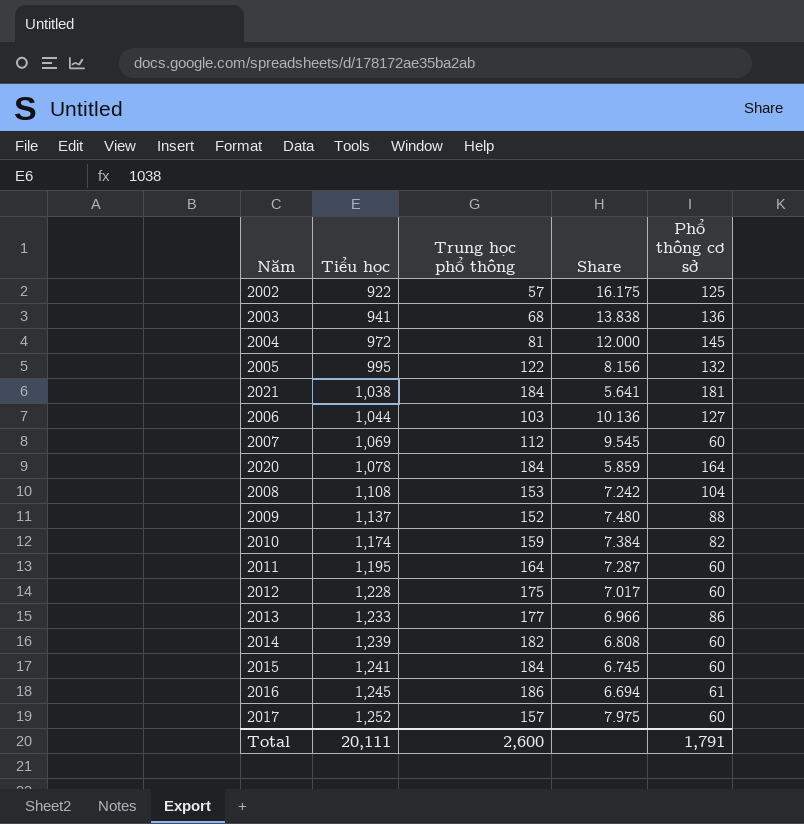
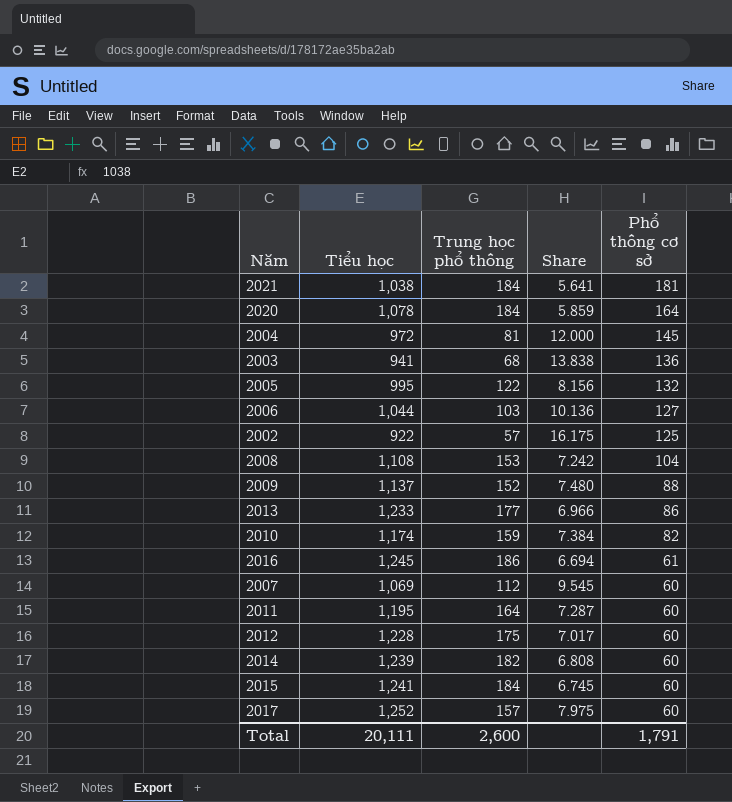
row order: Tiểu học ascending -> Phổ thông cơ sở descending

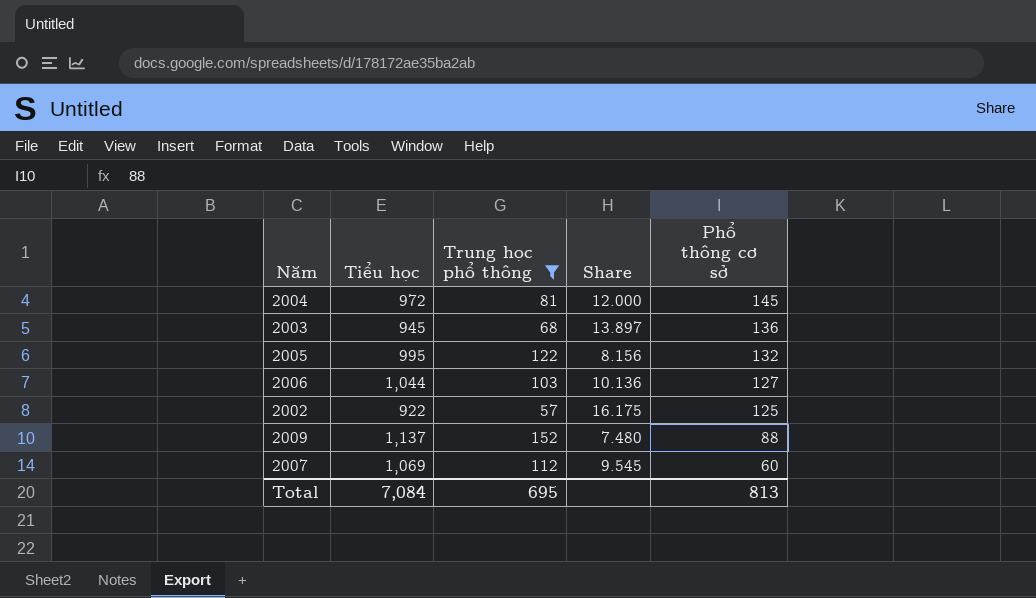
filter: none -> Trung học phổ thông <= 152
2003 | Tiểu học: 941 -> 945
2003 | Share: 13.838 -> 13.897
Total | Tiểu học: 20,111 -> 7,084
Total | Trung học phổ thông: 2,600 -> 695
Total | Phổ thông cơ sở: 1,791 -> 813

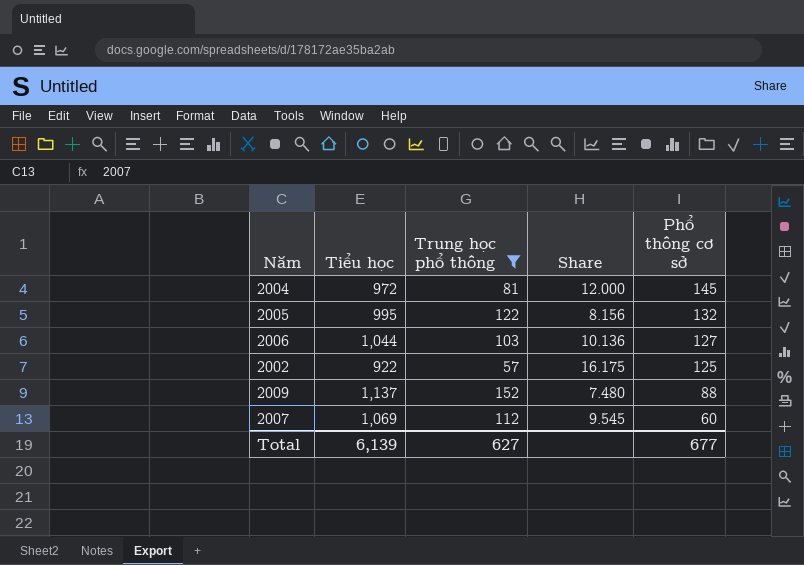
row 2003: 945 | 68 | 13.897 | 136 -> none
Total | Tiểu học: 7,084 -> 6,139
Total | Trung học phổ thông: 695 -> 627
Total | Phổ thông cơ sở: 813 -> 677

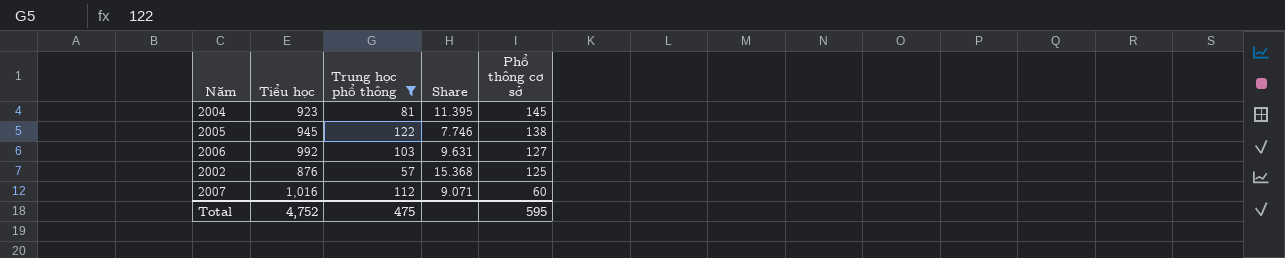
row 2009: 1,137 | 152 | 7.480 | 88 -> none
2004 | Tiểu học: 972 -> 923
2004 | Share: 12.000 -> 11.395
2005 | Tiểu học: 995 -> 945
2005 | Share: 8.156 -> 7.746
2005 | Phổ thông cơ sở: 132 -> 138
2006 | Tiểu học: 1,044 -> 992
2006 | Share: 10.136 -> 9.631
2002 | Tiểu học: 922 -> 876
2002 | Share: 16.175 -> 15.368
2007 | Tiểu học: 1,069 -> 1,016
2007 | Share: 9.545 -> 9.071
Total | Tiểu học: 6,139 -> 4,752
Total | Trung học phổ thông: 627 -> 475
Total | Phổ thông cơ sở: 677 -> 595

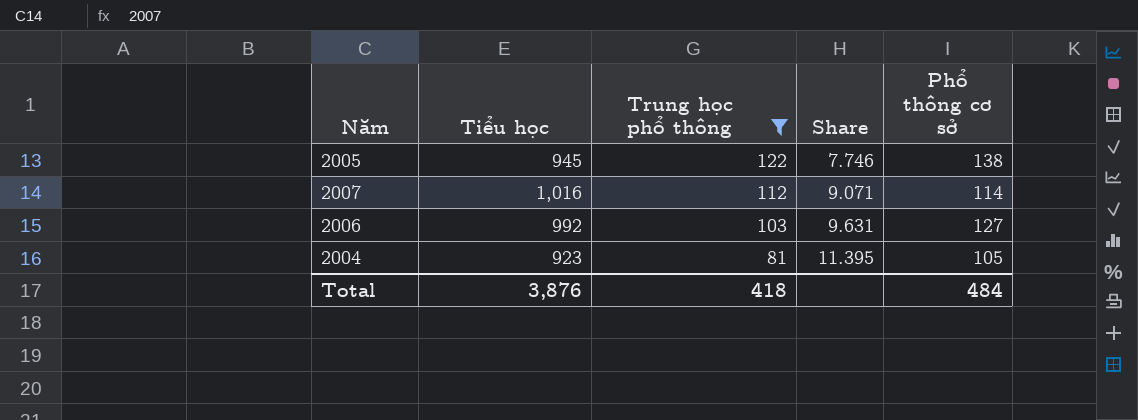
row order: Phổ thông cơ sở descending -> Trung học phổ thông descending
row 2002: 876 | 57 | 15.368 | 125 -> none
2007 | Phổ thông cơ sở: 60 -> 114
2004 | Phổ thông cơ sở: 145 -> 105
Total | Tiểu học: 4,752 -> 3,876
Total | Trung học phổ thông: 475 -> 418
Total | Phổ thông cơ sở: 595 -> 484

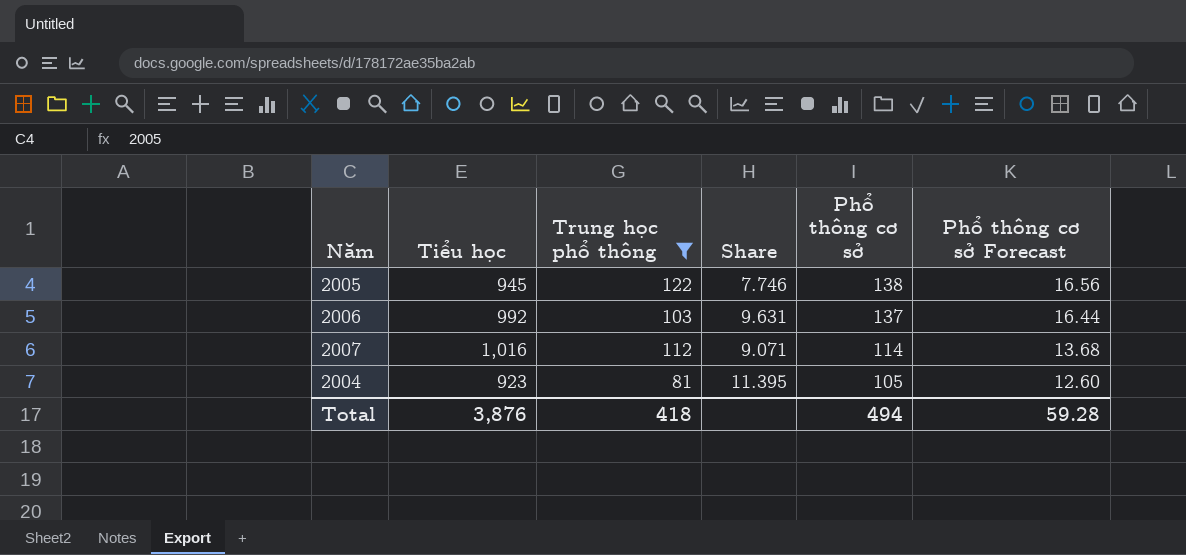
row order: Trung học phổ thông descending -> Phổ thông cơ sở descending
column Phổ thông cơ sở Forecast | formula: none -> [Phổ thông cơ sở] * 0.12
2006 | Phổ thông cơ sở: 127 -> 137
Total | Phổ thông cơ sở: 484 -> 494

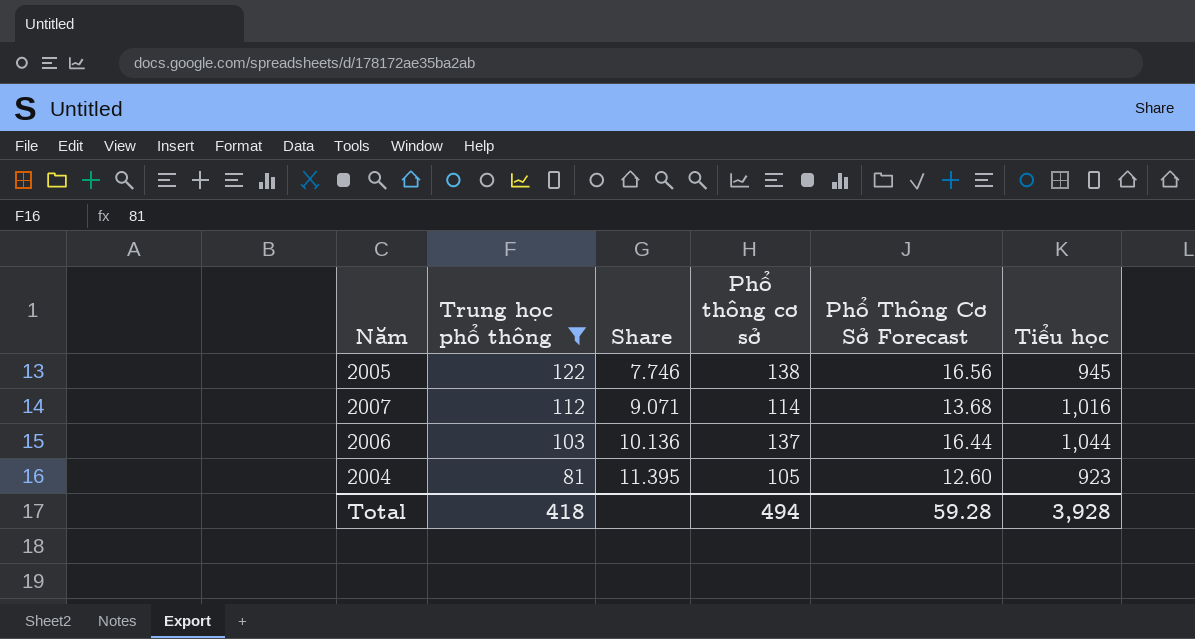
row order: Phổ thông cơ sở descending -> Trung học phổ thông descending
column name: Phổ thông cơ sở Forecast -> Phổ Thông Cơ Sở Forecast
column Tiểu học | position: 2 -> 6
2006 | Share: 9.631 -> 10.136
2006 | Tiểu học: 992 -> 1,044
Total | Tiểu học: 3,876 -> 3,928

